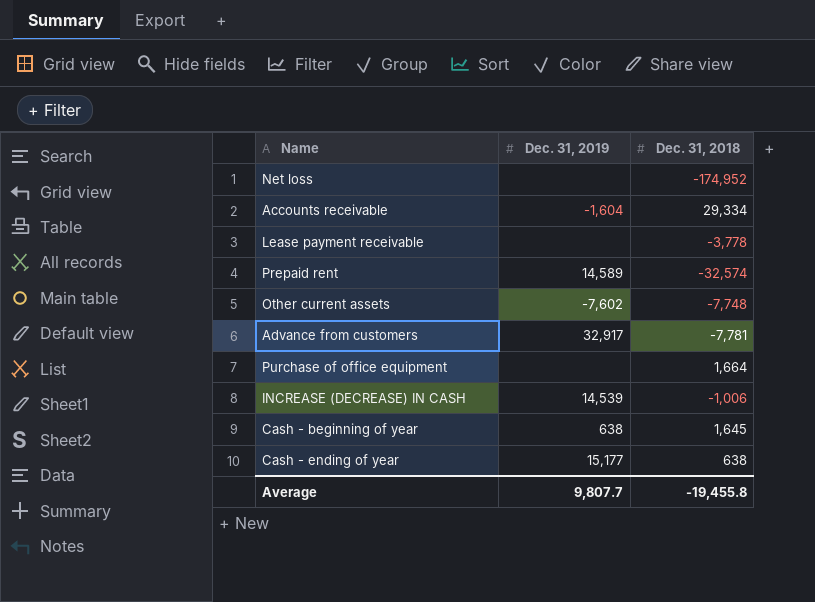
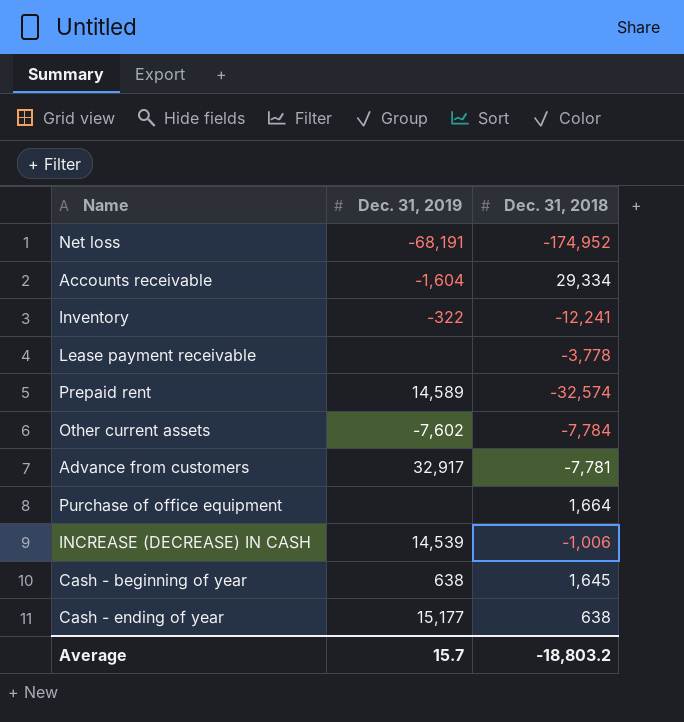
Net loss | Dec. 31, 2019: none -> -68,191
row Inventory: none -> -322 | -12,241
Other current assets | Dec. 31, 2018: -7,748 -> -7,784
Average | Dec. 31, 2019: 9,807.7 -> 15.7
Average | Dec. 31, 2018: -19,455.8 -> -18,803.2

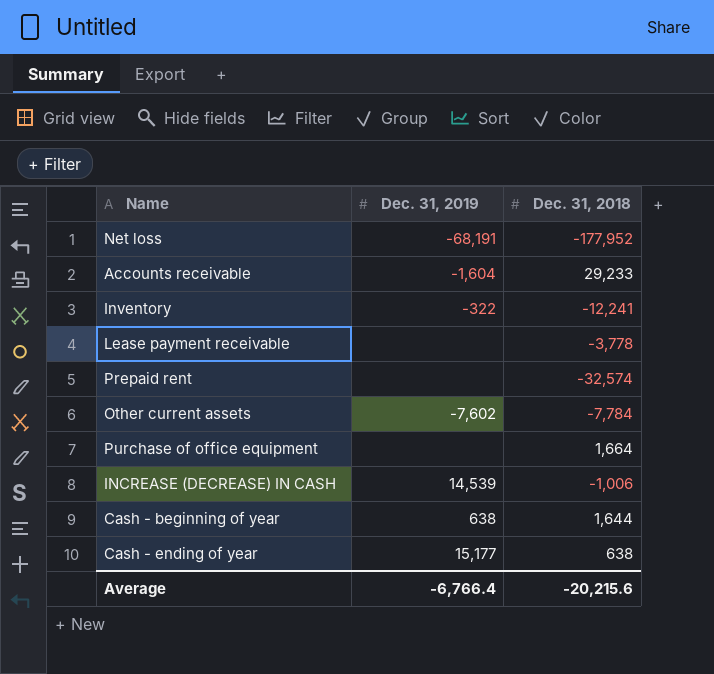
row Advance from customers: 32,917 | -7,781 -> none
Net loss | Dec. 31, 2018: -174,952 -> -177,952
Accounts receivable | Dec. 31, 2018: 29,334 -> 29,233
Prepaid rent | Dec. 31, 2019: 14,589 -> none
Cash - beginning of year | Dec. 31, 2018: 1,645 -> 1,644
Average | Dec. 31, 2019: 15.7 -> -6,766.4
Average | Dec. 31, 2018: -18,803.2 -> -20,215.6

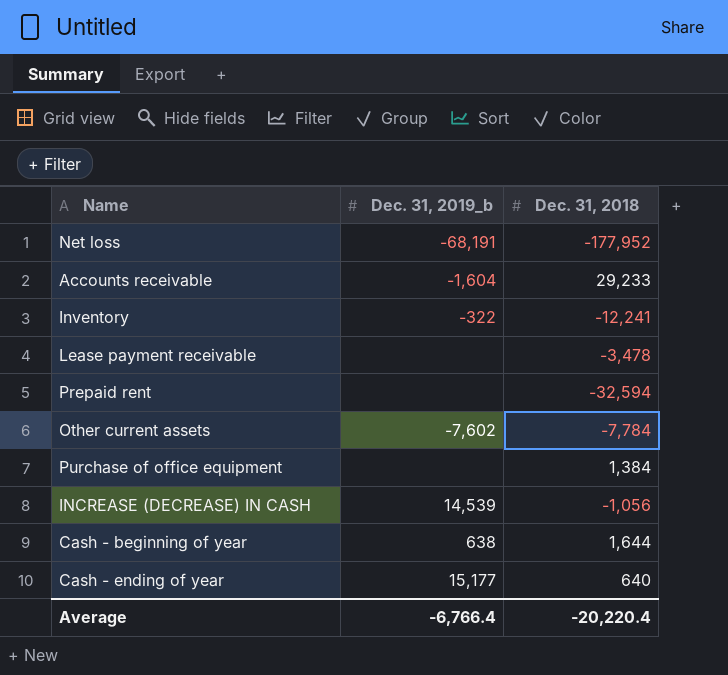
column name: Dec. 31, 2019 -> Dec. 31, 2019_b
Lease payment receivable | Dec. 31, 2018: -3,778 -> -3,478
Prepaid rent | Dec. 31, 2018: -32,574 -> -32,594
Purchase of office equipment | Dec. 31, 2018: 1,664 -> 1,384
INCREASE (DECREASE) IN CASH | Dec. 31, 2018: -1,006 -> -1,056
Cash - ending of year | Dec. 31, 2018: 638 -> 640
Average | Dec. 31, 2018: -20,215.6 -> -20,220.4

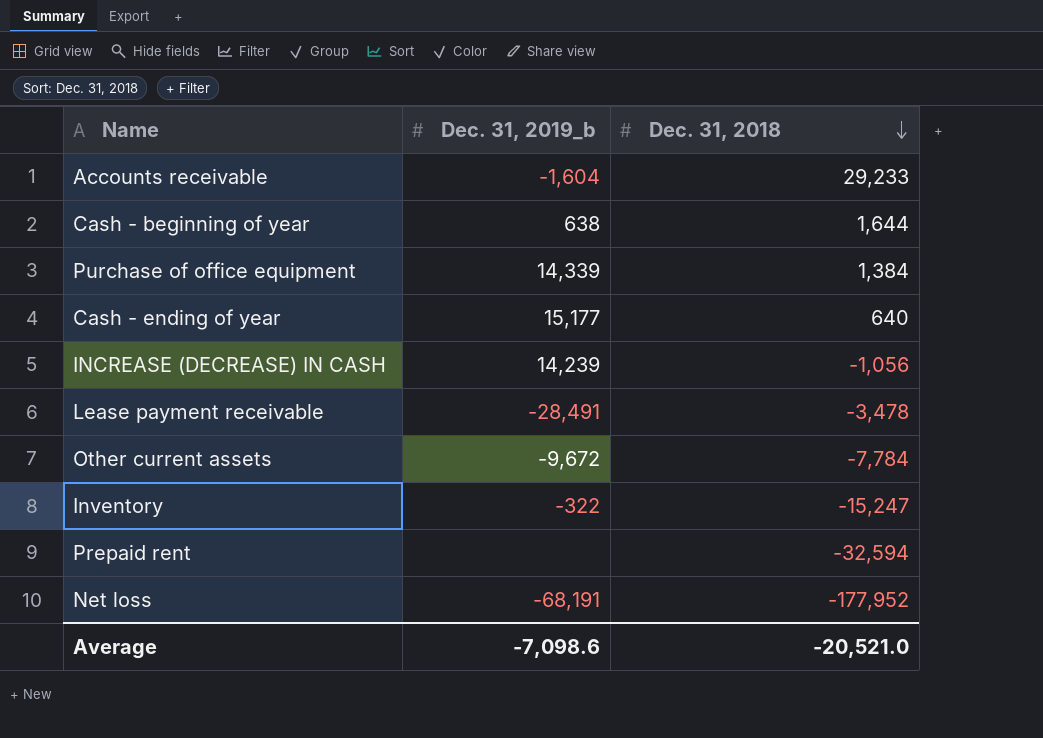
row order: none -> Dec. 31, 2018 descending
Purchase of office equipment | Dec. 31, 2019_b: none -> 14,339
INCREASE (DECREASE) IN CASH | Dec. 31, 2019_b: 14,539 -> 14,239
Lease payment receivable | Dec. 31, 2019_b: none -> -28,491
Other current assets | Dec. 31, 2019_b: -7,602 -> -9,672
Inventory | Dec. 31, 2018: -12,241 -> -15,247
Average | Dec. 31, 2019_b: -6,766.4 -> -7,098.6
Average | Dec. 31, 2018: -20,220.4 -> -20,521.0

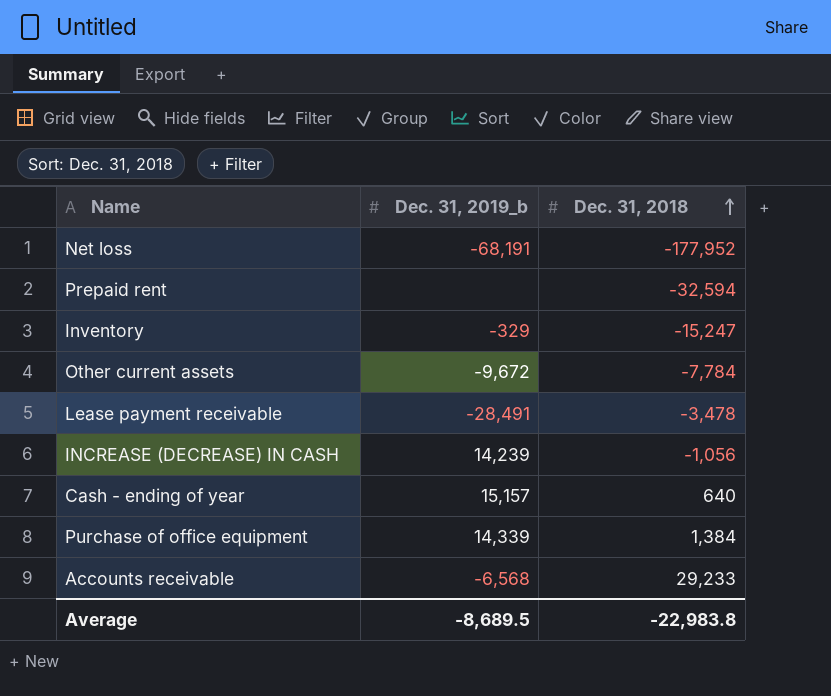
row order: Dec. 31, 2018 descending -> Dec. 31, 2018 ascending
row Cash - beginning of year: 638 | 1,644 -> none
Inventory | Dec. 31, 2019_b: -322 -> -329
Cash - ending of year | Dec. 31, 2019_b: 15,177 -> 15,157
Accounts receivable | Dec. 31, 2019_b: -1,604 -> -6,568
Average | Dec. 31, 2019_b: -7,098.6 -> -8,689.5
Average | Dec. 31, 2018: -20,521.0 -> -22,983.8

